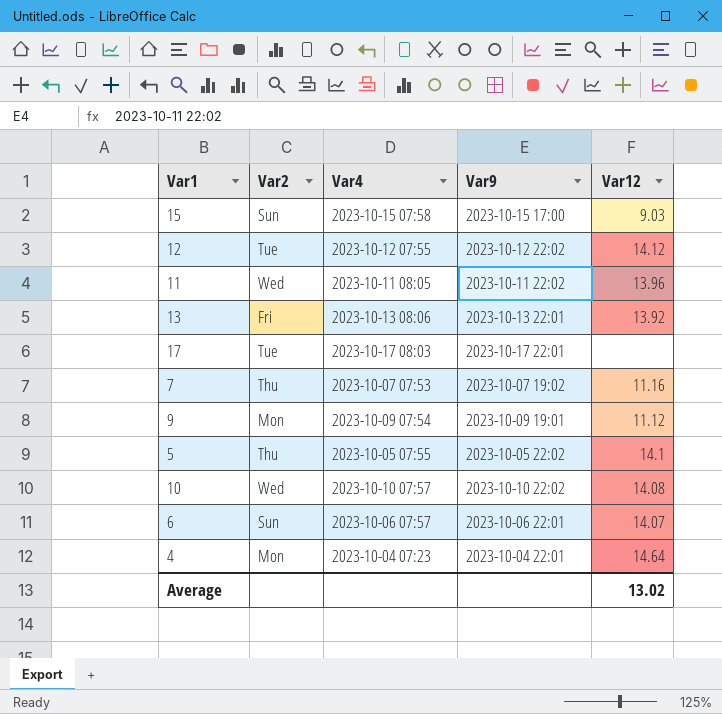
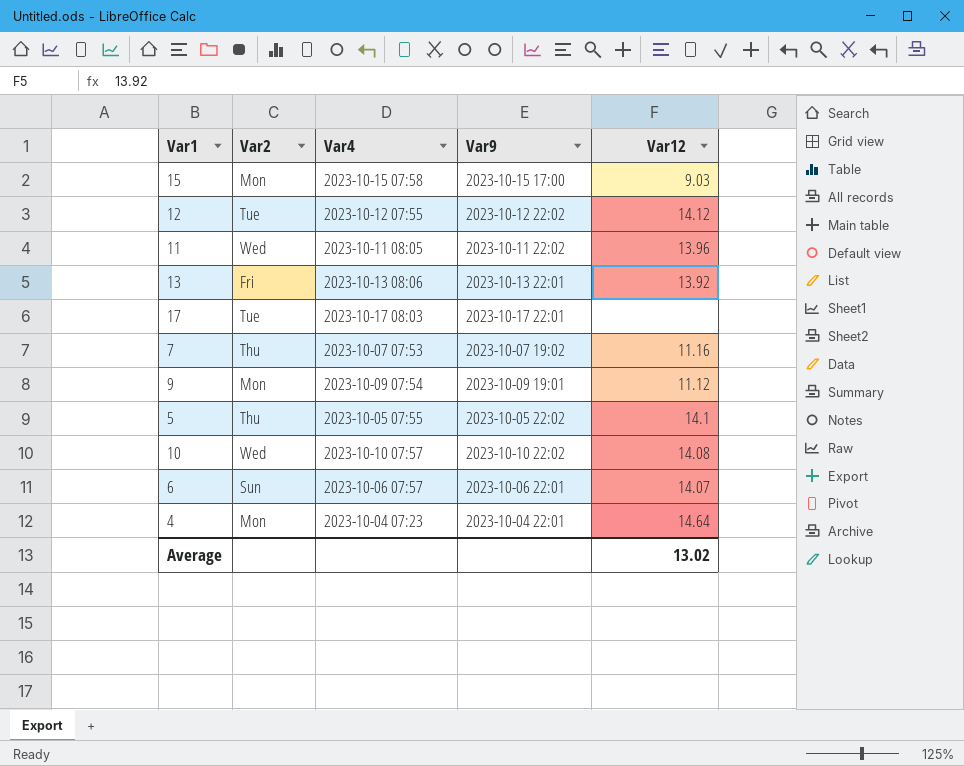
15 | Var2: Sun -> Mon

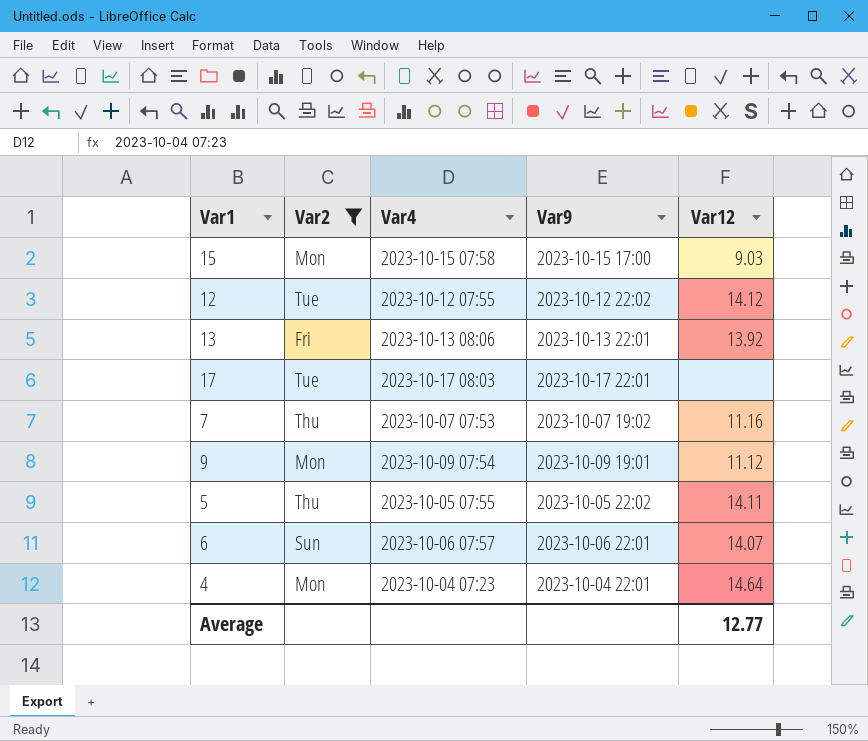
filter: none -> Var2 != Wed
5 | Var12: 14.1 -> 14.11
Average | Var12: 13.02 -> 12.77

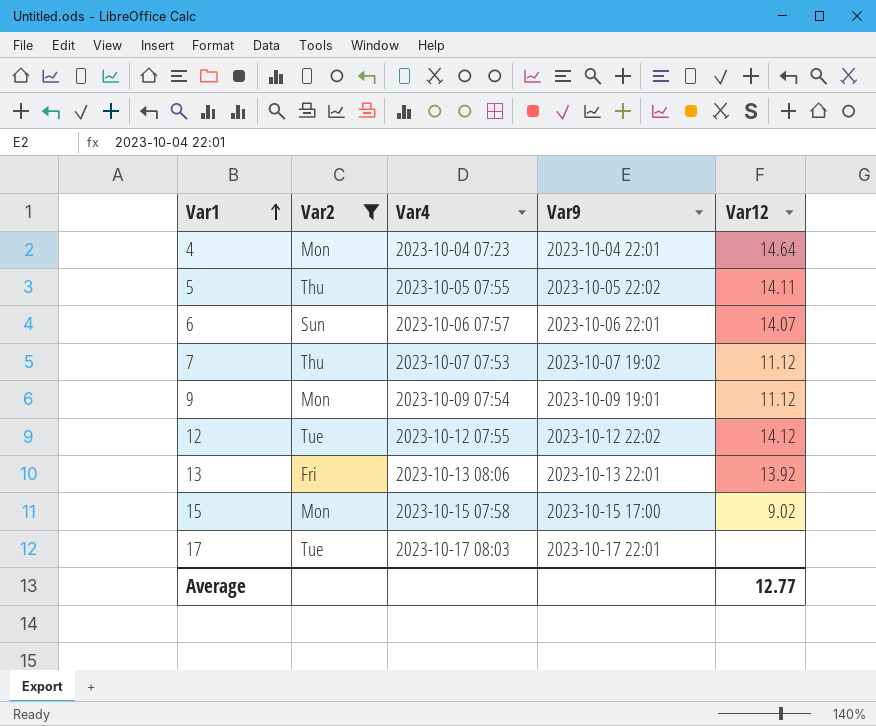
row order: none -> Var1 ascending
7 | Var12: 11.16 -> 11.12
15 | Var12: 9.03 -> 9.02

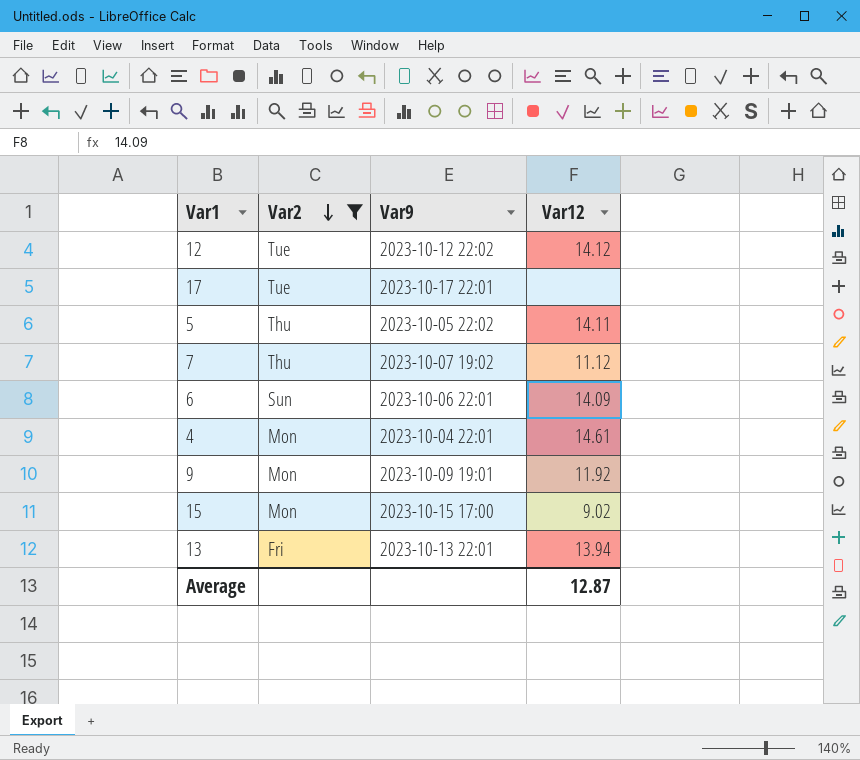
row order: Var1 ascending -> Var2 descending
column Var4 | position: 3 -> none
6 | Var12: 14.07 -> 14.09
4 | Var12: 14.64 -> 14.61
9 | Var12: 11.12 -> 11.92
13 | Var12: 13.92 -> 13.94
Average | Var12: 12.77 -> 12.87

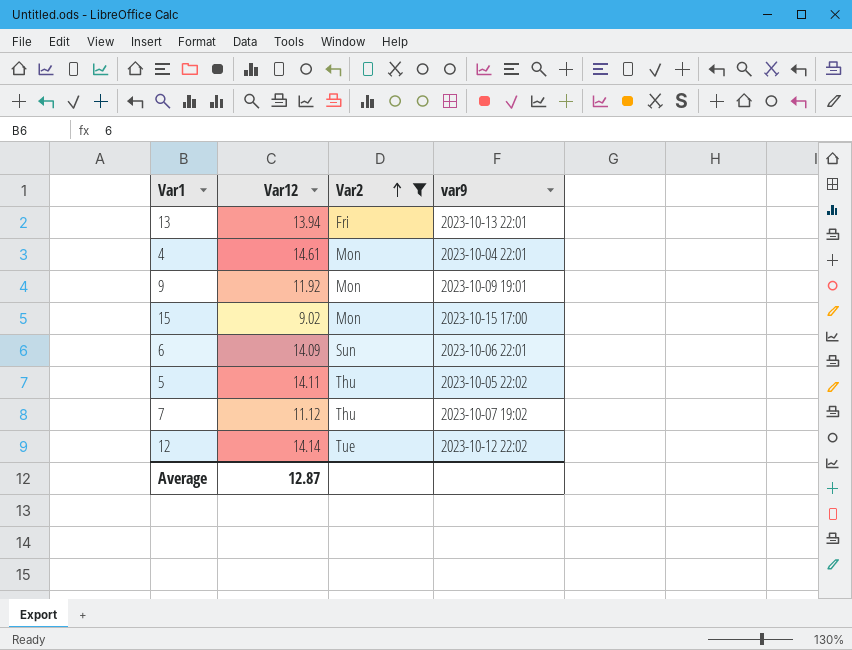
row order: Var2 descending -> Var2 ascending
column Var12 | position: 4 -> 2
column name: Var9 -> var9
row 17: Tue | 2023-10-17 22:01 | none -> none
12 | Var12: 14.12 -> 14.14

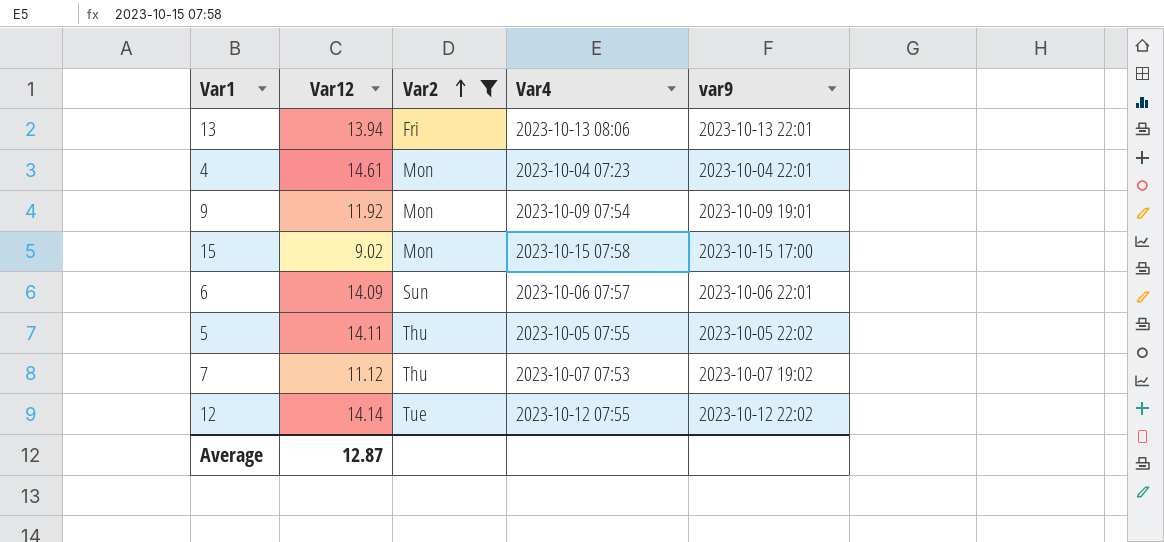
column Var4 | position: none -> 4

